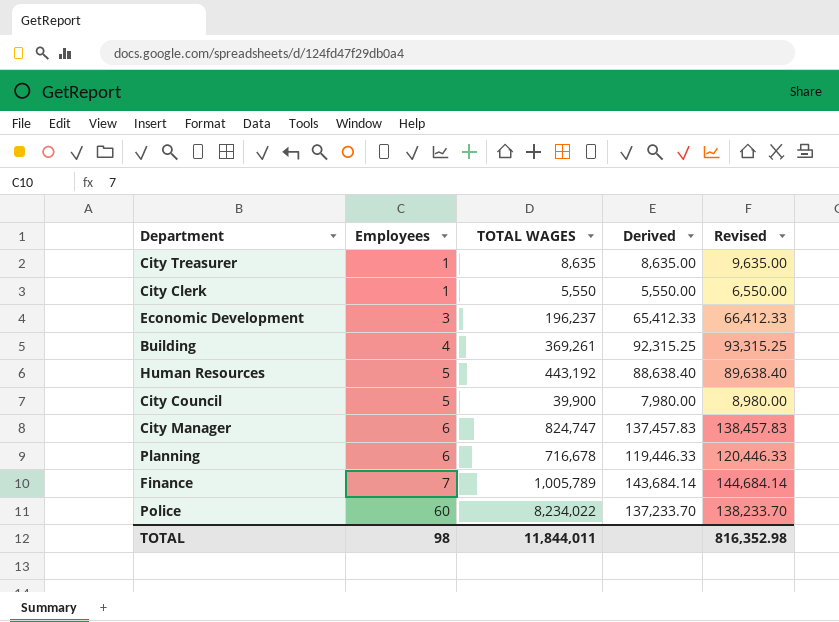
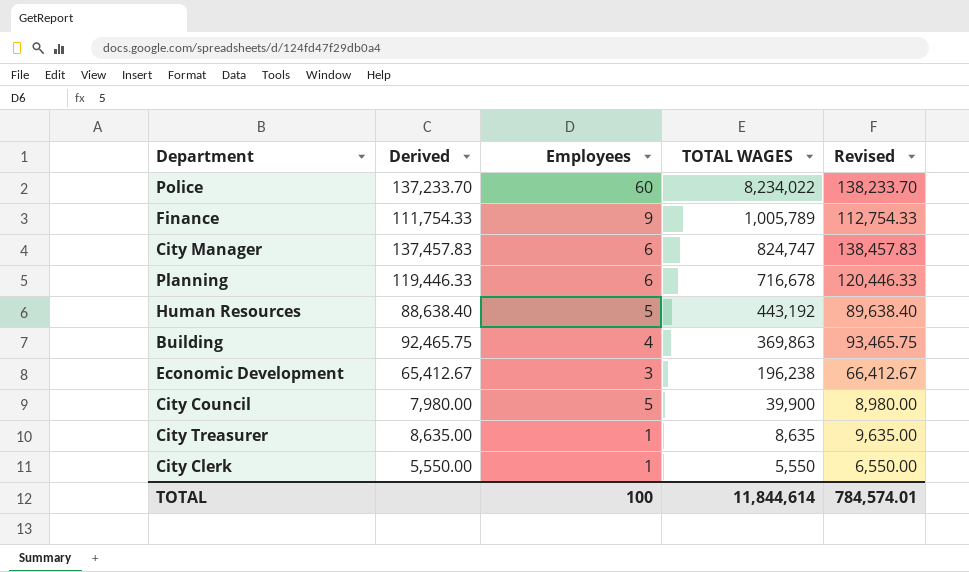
row order: Employees ascending -> TOTAL WAGES descending
column Derived | position: 4 -> 2
Finance | Derived: 143,684.14 -> 111,754.33
Finance | Employees: 7 -> 9
Finance | Revised: 144,684.14 -> 112,754.33
Building | Derived: 92,315.25 -> 92,465.75
Building | TOTAL WAGES: 369,261 -> 369,863
Building | Revised: 93,315.25 -> 93,465.75
Economic Development | Derived: 65,412.33 -> 65,412.67
Economic Development | TOTAL WAGES: 196,237 -> 196,238
Economic Development | Revised: 66,412.33 -> 66,412.67
TOTAL | Employees: 98 -> 100
TOTAL | TOTAL WAGES: 11,844,011 -> 11,844,614
TOTAL | Revised: 816,352.98 -> 784,574.01

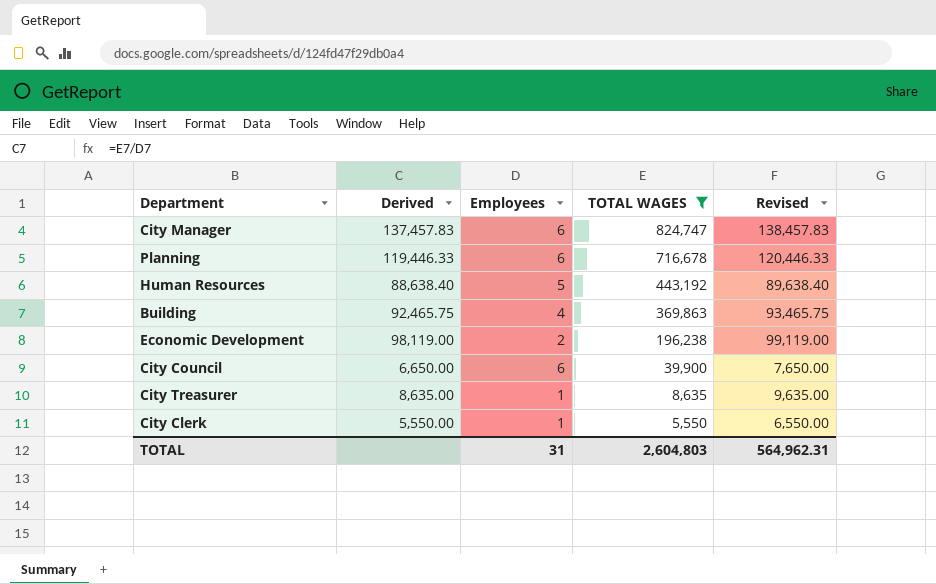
filter: none -> TOTAL WAGES <= 824,747
Economic Development | Derived: 65,412.67 -> 98,119.00
Economic Development | Employees: 3 -> 2
Economic Development | Revised: 66,412.67 -> 99,119.00
City Council | Derived: 7,980.00 -> 6,650.00
City Council | Employees: 5 -> 6
City Council | Revised: 8,980.00 -> 7,650.00
TOTAL | Employees: 100 -> 31
TOTAL | TOTAL WAGES: 11,844,614 -> 2,604,803
TOTAL | Revised: 784,574.01 -> 564,962.31

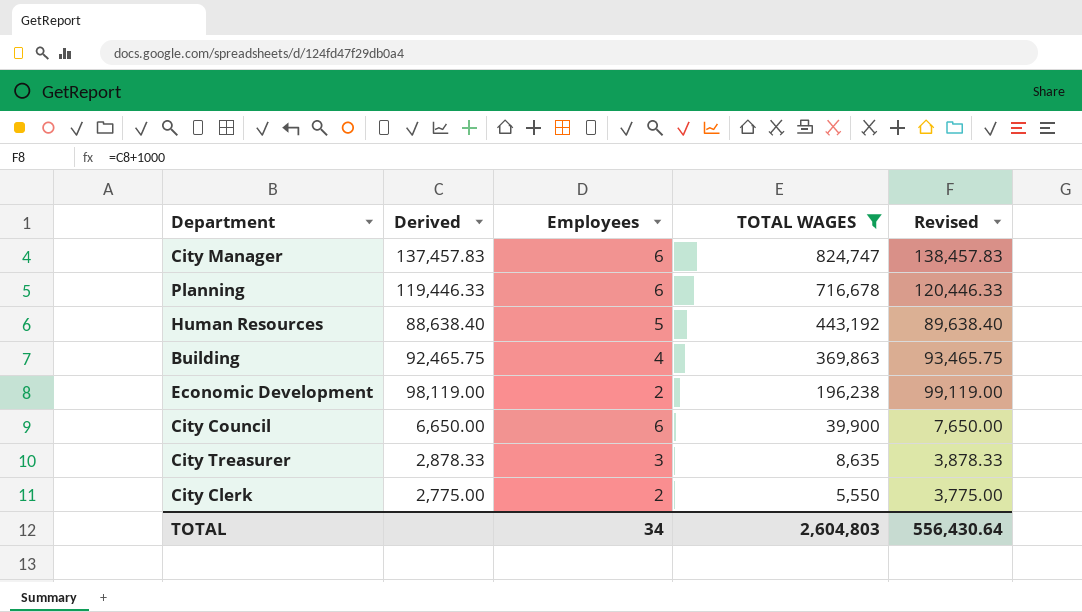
City Treasurer | Derived: 8,635.00 -> 2,878.33
City Treasurer | Employees: 1 -> 3
City Treasurer | Revised: 9,635.00 -> 3,878.33
City Clerk | Derived: 5,550.00 -> 2,775.00
City Clerk | Employees: 1 -> 2
City Clerk | Revised: 6,550.00 -> 3,775.00
TOTAL | Employees: 31 -> 34
TOTAL | Revised: 564,962.31 -> 556,430.64

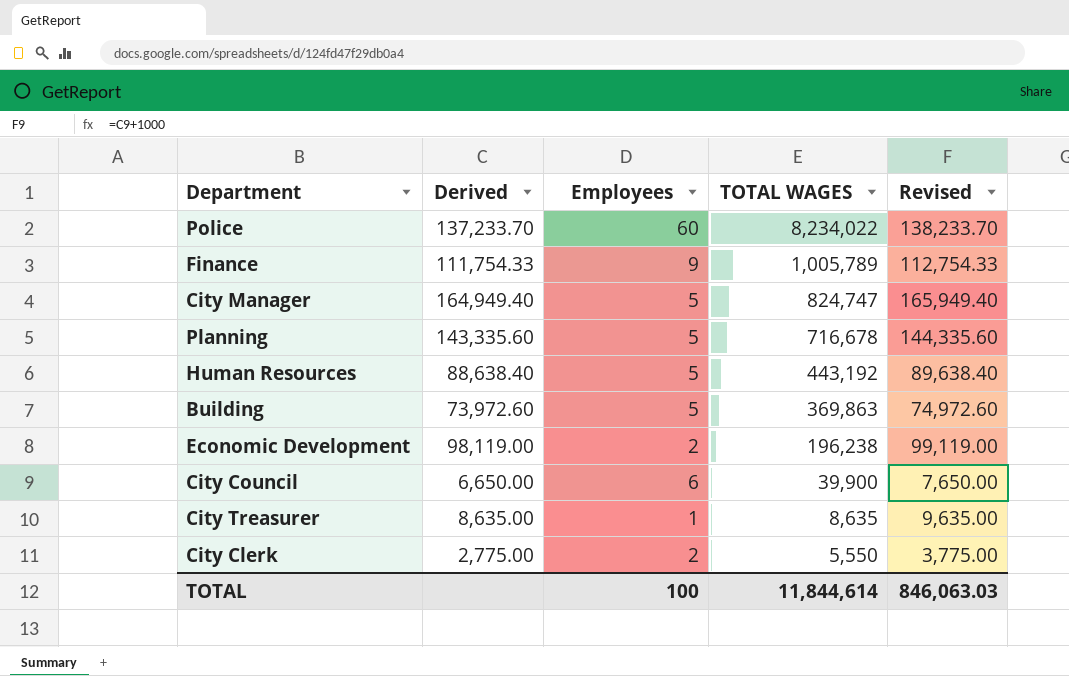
filter: TOTAL WAGES <= 824,747 -> none
City Manager | Derived: 137,457.83 -> 164,949.40
City Manager | Employees: 6 -> 5
City Manager | Revised: 138,457.83 -> 165,949.40
Planning | Derived: 119,446.33 -> 143,335.60
Planning | Employees: 6 -> 5
Planning | Revised: 120,446.33 -> 144,335.60
Building | Derived: 92,465.75 -> 73,972.60
Building | Employees: 4 -> 5
Building | Revised: 93,465.75 -> 74,972.60
City Treasurer | Derived: 2,878.33 -> 8,635.00
City Treasurer | Employees: 3 -> 1
City Treasurer | Revised: 3,878.33 -> 9,635.00
TOTAL | Employees: 34 -> 100
TOTAL | TOTAL WAGES: 2,604,803 -> 11,844,614
TOTAL | Revised: 556,430.64 -> 846,063.03

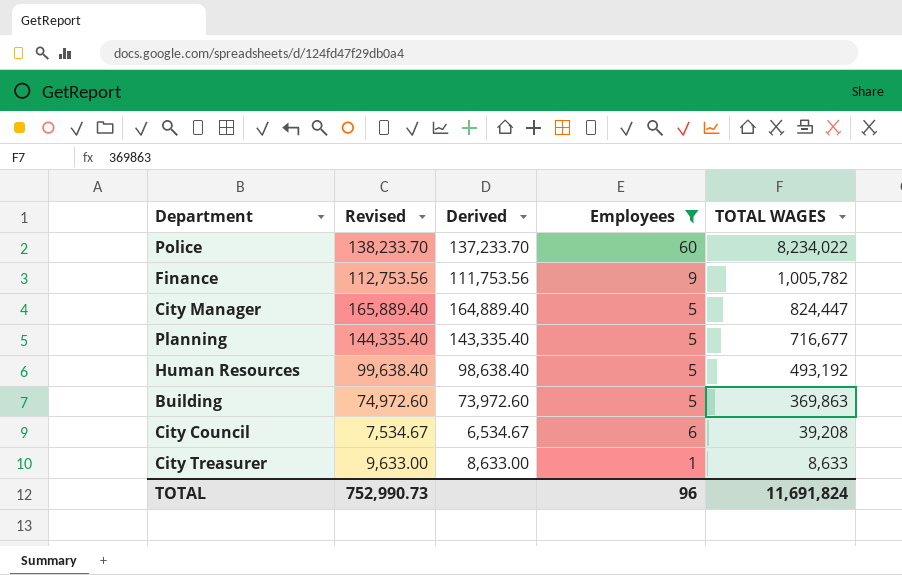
filter: none -> Employees != 2
column Revised | position: 5 -> 2
Finance | Revised: 112,754.33 -> 112,753.56
Finance | Derived: 111,754.33 -> 111,753.56
Finance | TOTAL WAGES: 1,005,789 -> 1,005,782
City Manager | Revised: 165,949.40 -> 165,889.40
City Manager | Derived: 164,949.40 -> 164,889.40
City Manager | TOTAL WAGES: 824,747 -> 824,447
Planning | Revised: 144,335.60 -> 144,335.40
Planning | Derived: 143,335.60 -> 143,335.40
Planning | TOTAL WAGES: 716,678 -> 716,677
Human Resources | Revised: 89,638.40 -> 99,638.40
Human Resources | Derived: 88,638.40 -> 98,638.40
Human Resources | TOTAL WAGES: 443,192 -> 493,192
City Council | Revised: 7,650.00 -> 7,534.67
City Council | Derived: 6,650.00 -> 6,534.67
City Council | TOTAL WAGES: 39,900 -> 39,208
City Treasurer | Revised: 9,635.00 -> 9,633.00
City Treasurer | Derived: 8,635.00 -> 8,633.00
City Treasurer | TOTAL WAGES: 8,635 -> 8,633
TOTAL | Revised: 846,063.03 -> 752,990.73
TOTAL | Employees: 100 -> 96
TOTAL | TOTAL WAGES: 11,844,614 -> 11,691,824

